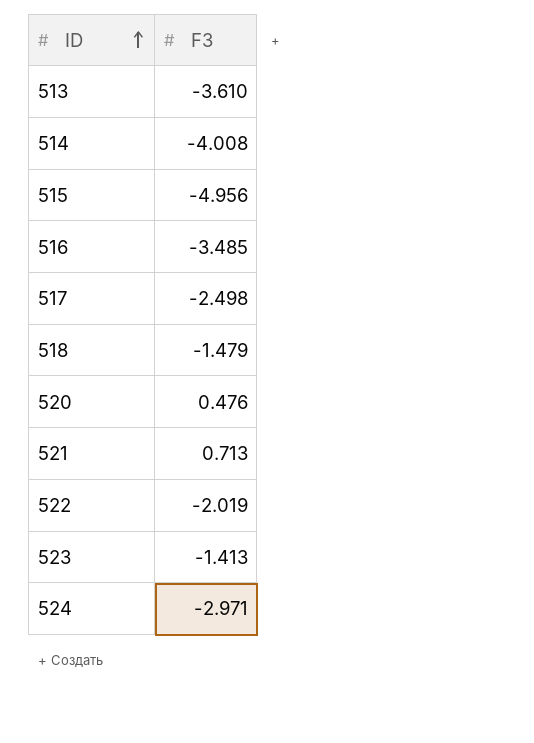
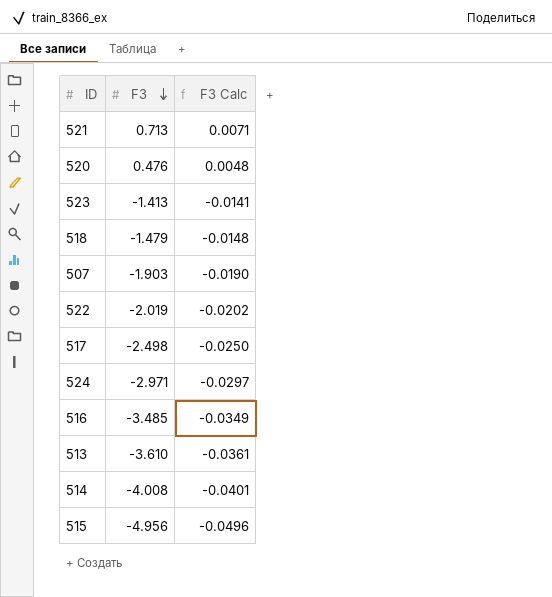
row order: ID ascending -> F3 descending
column F3 Calc | formula: none -> [F3] * 0.01
row 507: none -> -1.903 | -0.0190

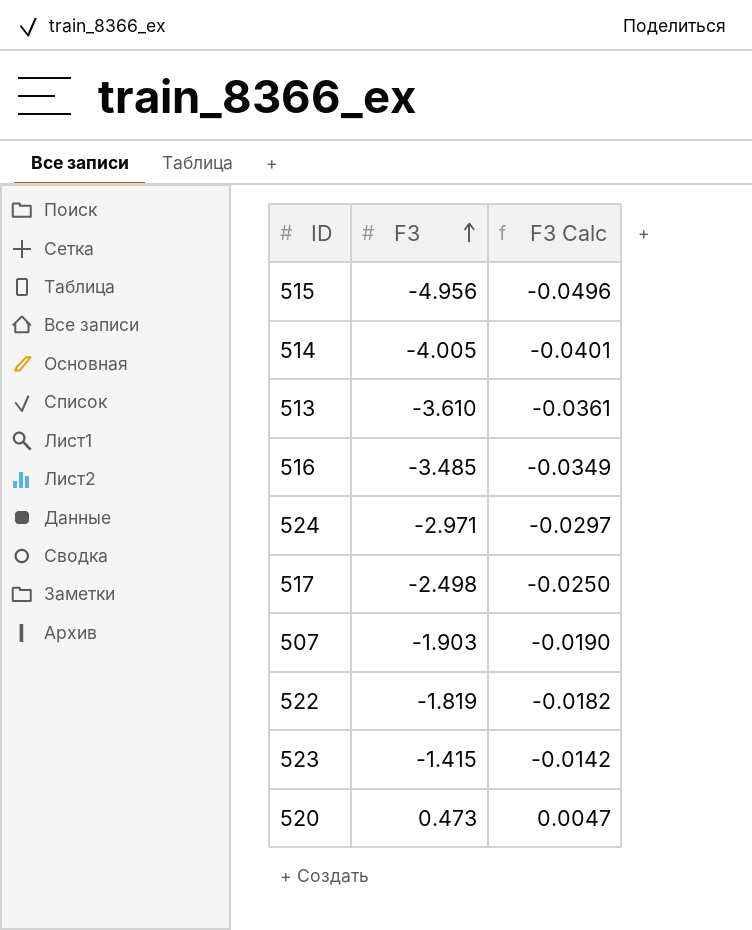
row order: F3 descending -> F3 ascending
row 521: 0.713 | 0.0071 -> none
row 518: -1.479 | -0.0148 -> none
514 | F3: -4.008 -> -4.005
522 | F3: -2.019 -> -1.819
522 | F3 Calc: -0.0202 -> -0.0182
523 | F3: -1.413 -> -1.415
523 | F3 Calc: -0.0141 -> -0.0142
520 | F3: 0.476 -> 0.473
520 | F3 Calc: 0.0048 -> 0.0047

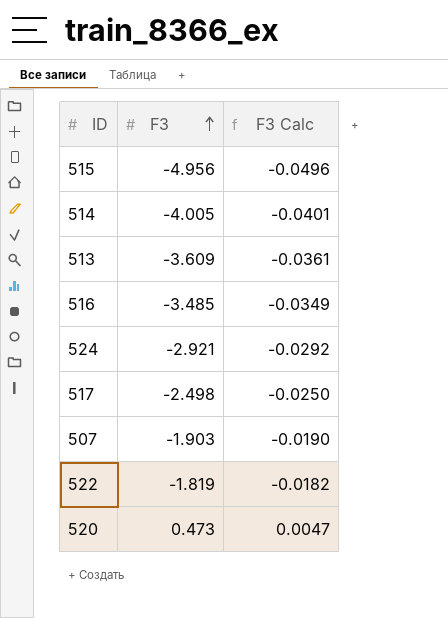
row 523: -1.415 | -0.0142 -> none
513 | F3: -3.610 -> -3.609
524 | F3: -2.971 -> -2.921
524 | F3 Calc: -0.0297 -> -0.0292

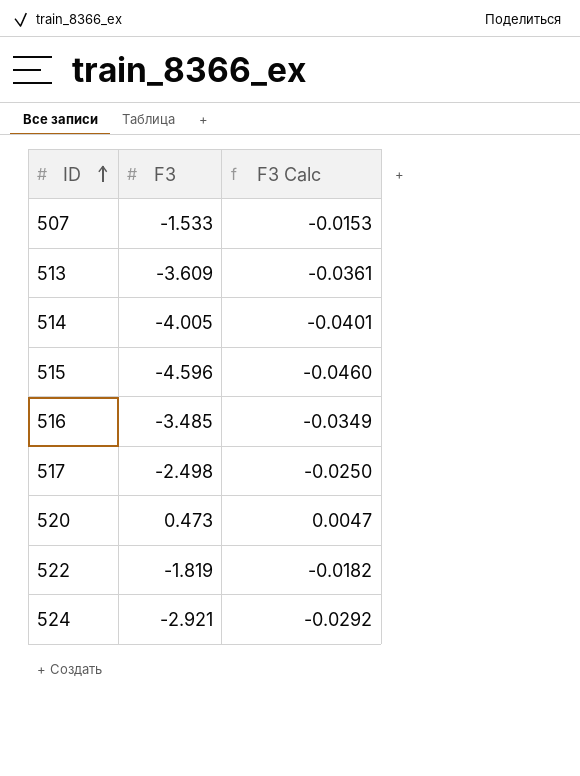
row order: F3 ascending -> ID ascending
507 | F3: -1.903 -> -1.533
507 | F3 Calc: -0.0190 -> -0.0153
515 | F3: -4.956 -> -4.596
515 | F3 Calc: -0.0496 -> -0.0460

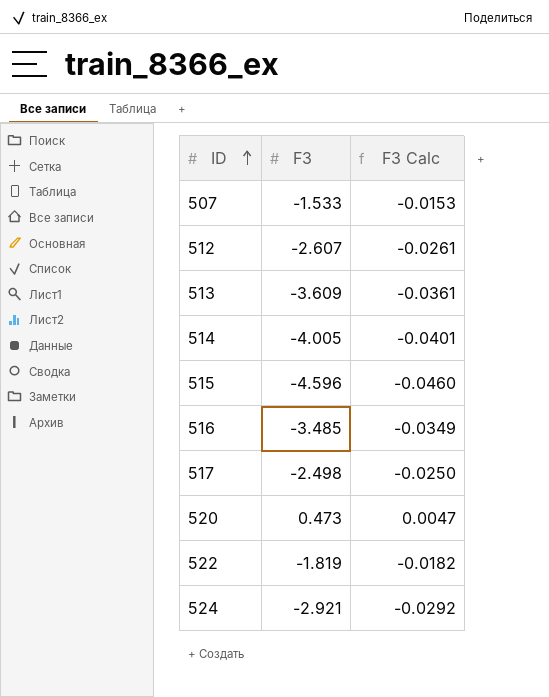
row 512: none -> -2.607 | -0.0261

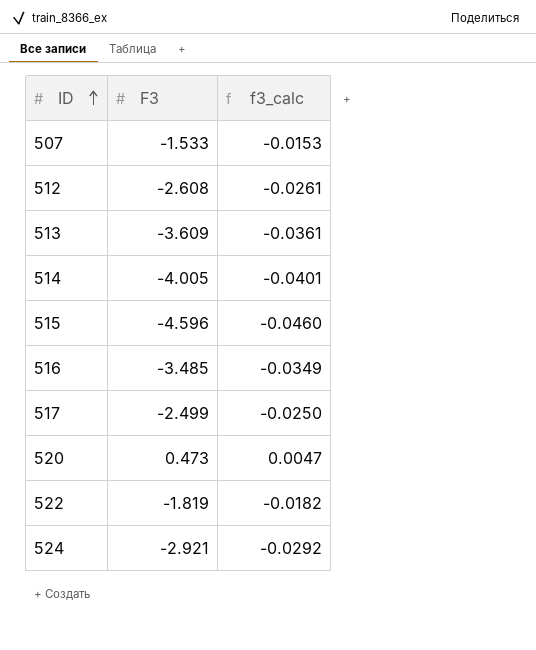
column name: F3 Calc -> f3_calc
512 | F3: -2.607 -> -2.608
517 | F3: -2.498 -> -2.499

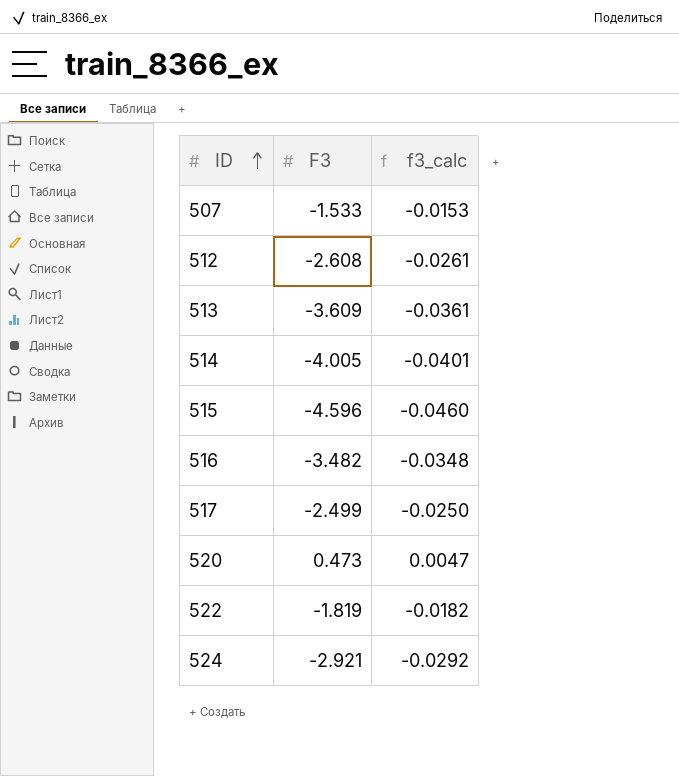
516 | F3: -3.485 -> -3.482
516 | f3_calc: -0.0349 -> -0.0348

